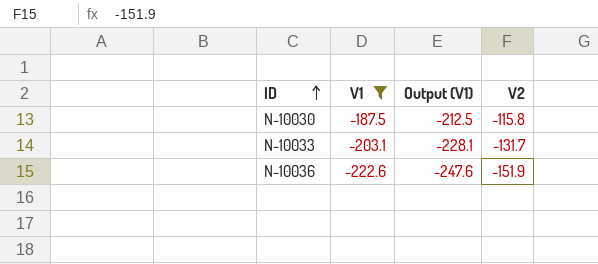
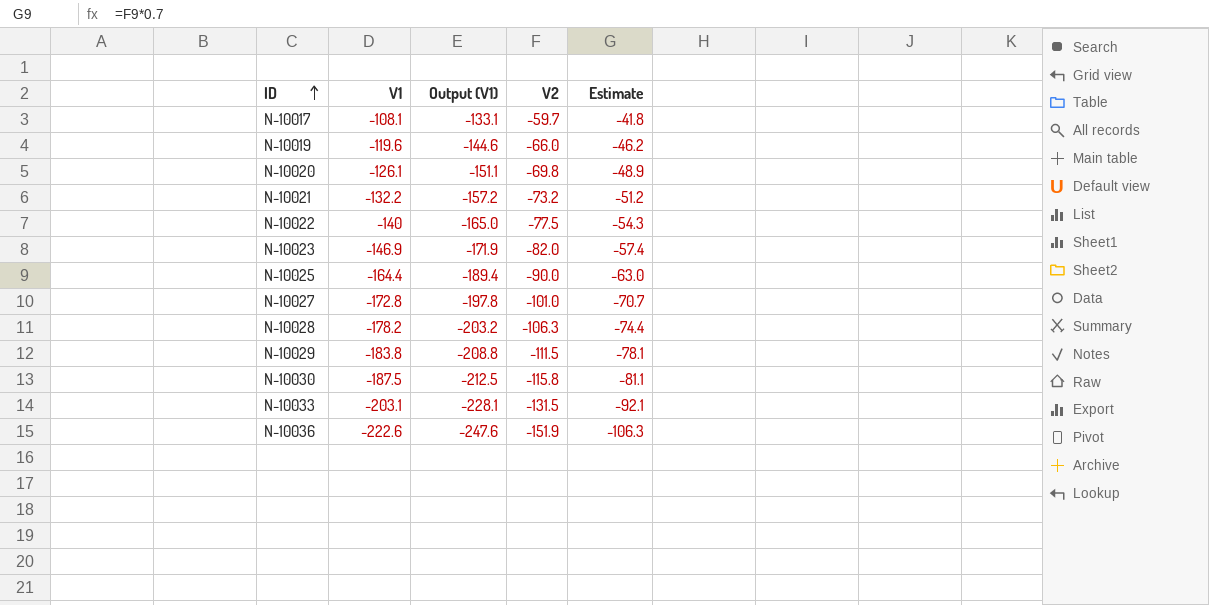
filter: V1 <= -187.5 -> none
column Estimate | formula: none -> [V2] * 0.7
N-10033 | V2: -131.7 -> -131.5

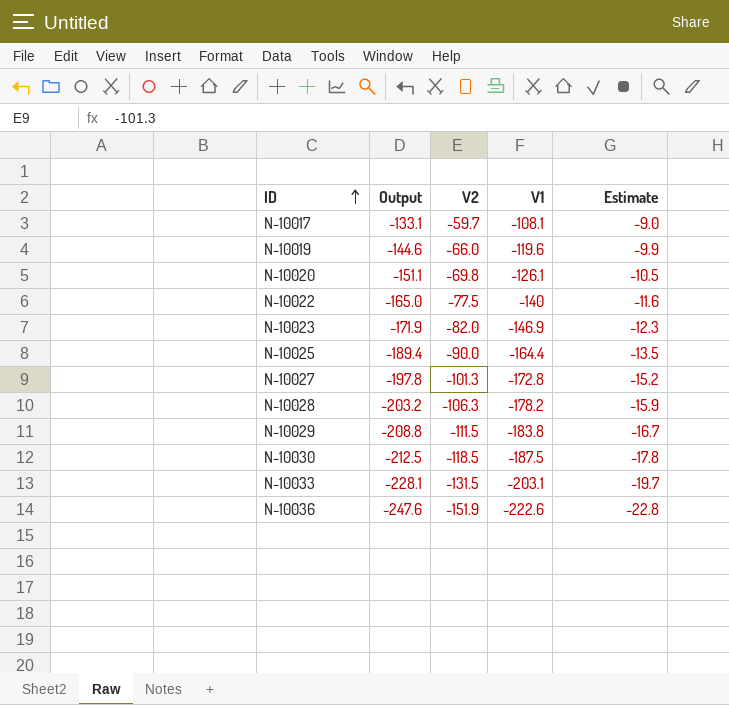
column name: Output (V1) -> Output
column V1 | position: 2 -> 4
column Estimate | formula: [V2] * 0.7 -> [V2] * 0.15
row N-10021: -132.2 | -157.2 | -73.2 | -51.2 -> none
N-10027 | V2: -101.0 -> -101.3
N-10030 | V2: -115.8 -> -118.5

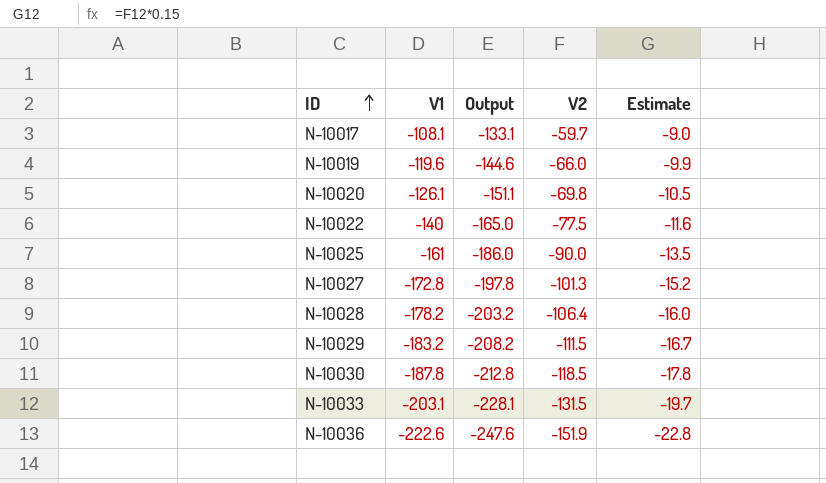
column V1 | position: 4 -> 2
row N-10023: -171.9 | -82.0 | -146.9 | -12.3 -> none
N-10025 | V1: -164.4 -> -161
N-10025 | Output: -189.4 -> -186.0
N-10028 | V2: -106.3 -> -106.4
N-10028 | Estimate: -15.9 -> -16.0
N-10029 | V1: -183.8 -> -183.2
N-10029 | Output: -208.8 -> -208.2
N-10030 | V1: -187.5 -> -187.8
N-10030 | Output: -212.5 -> -212.8

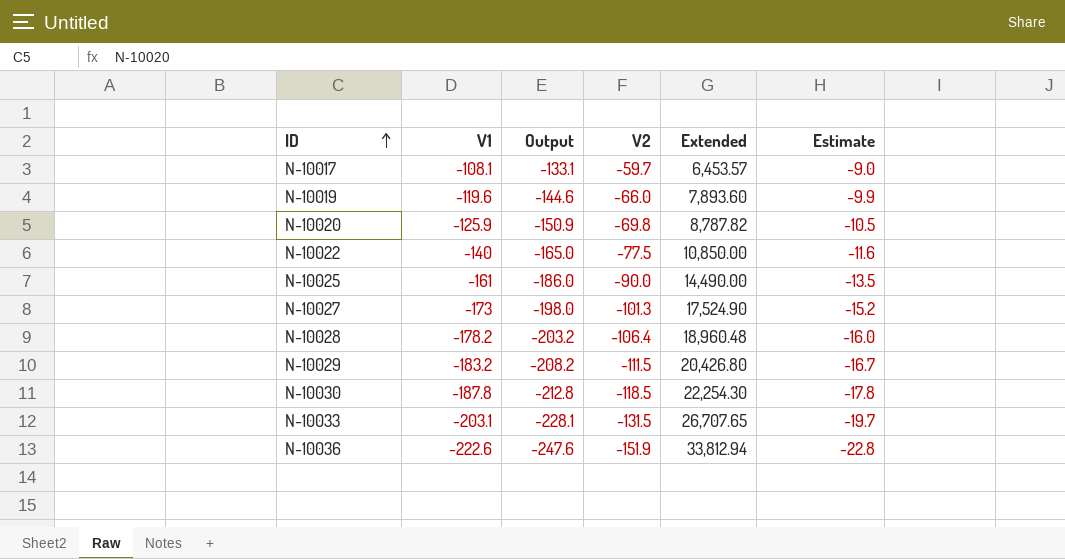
column Extended | formula: none -> [V1] * [V2]
N-10020 | V1: -126.1 -> -125.9
N-10020 | Output: -151.1 -> -150.9
N-10027 | V1: -172.8 -> -173
N-10027 | Output: -197.8 -> -198.0

